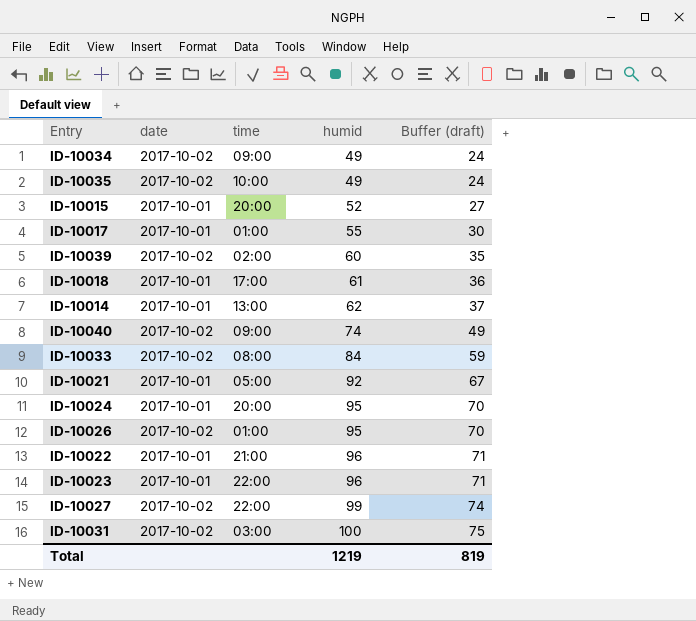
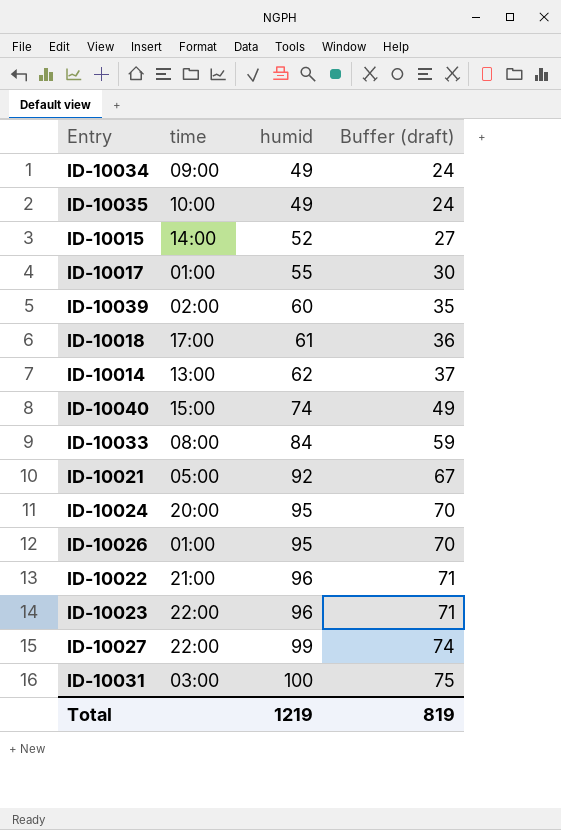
column date | position: 2 -> none
ID-10015 | time: 20:00 -> 14:00
ID-10040 | time: 09:00 -> 15:00

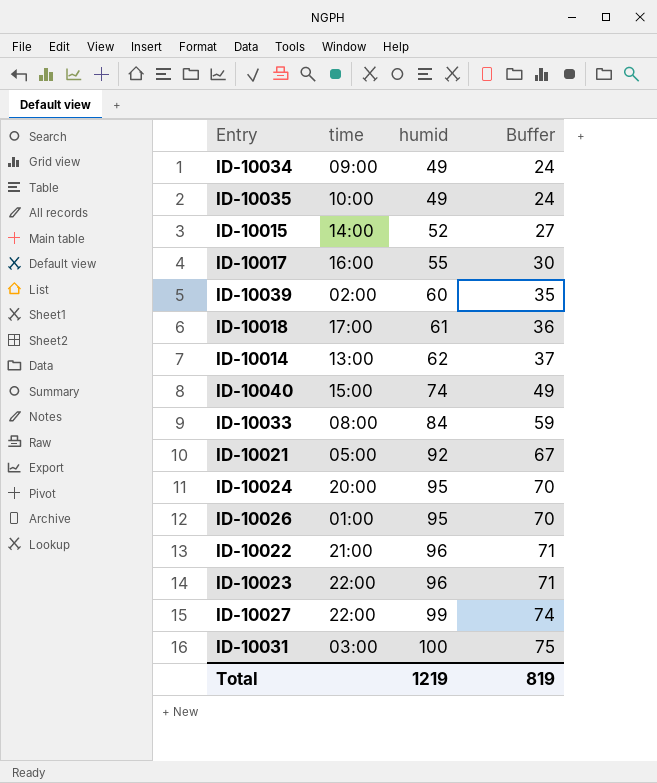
column name: Buffer (draft) -> Buffer
ID-10017 | time: 01:00 -> 16:00

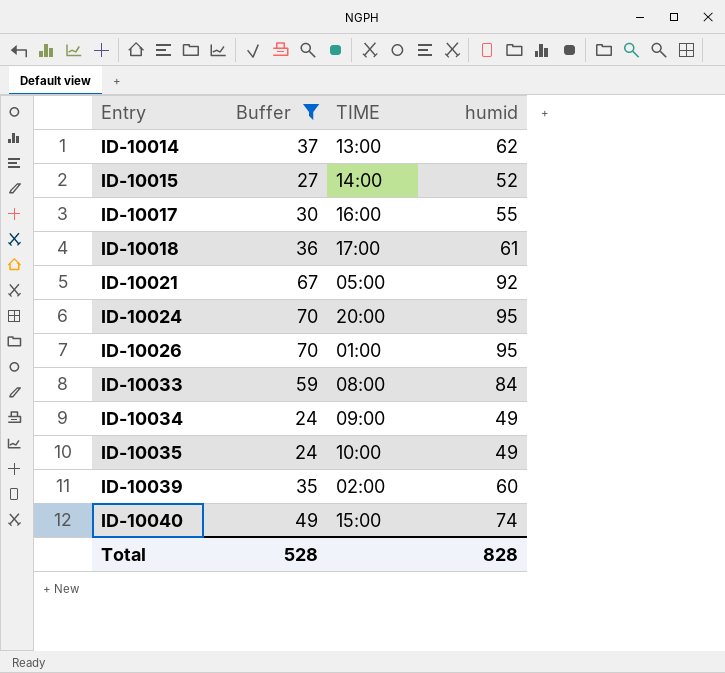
filter: none -> Buffer <= 70
row order: humid ascending -> Entry ascending
column Buffer | position: 4 -> 2
column name: time -> TIME
Total | Buffer: 819 -> 528
Total | humid: 1219 -> 828

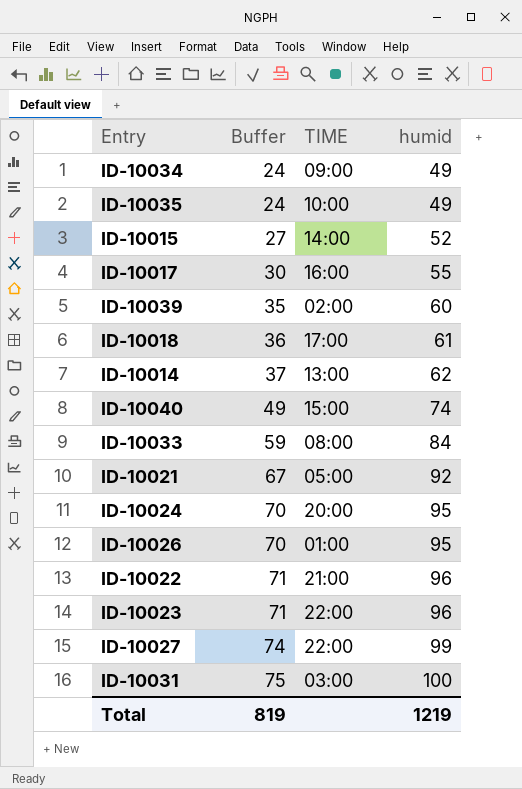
filter: Buffer <= 70 -> none
row order: Entry ascending -> Buffer ascending
Total | Buffer: 528 -> 819
Total | humid: 828 -> 1219

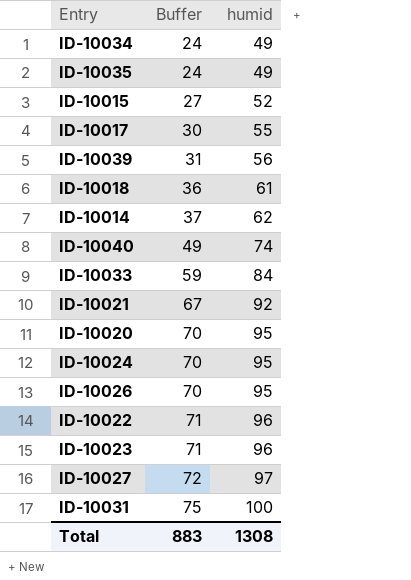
column TIME | position: 3 -> none
ID-10039 | Buffer: 35 -> 31
ID-10039 | humid: 60 -> 56
row ID-10020: none -> 70 | 95
ID-10027 | Buffer: 74 -> 72
ID-10027 | humid: 99 -> 97
Total | Buffer: 819 -> 883
Total | humid: 1219 -> 1308

